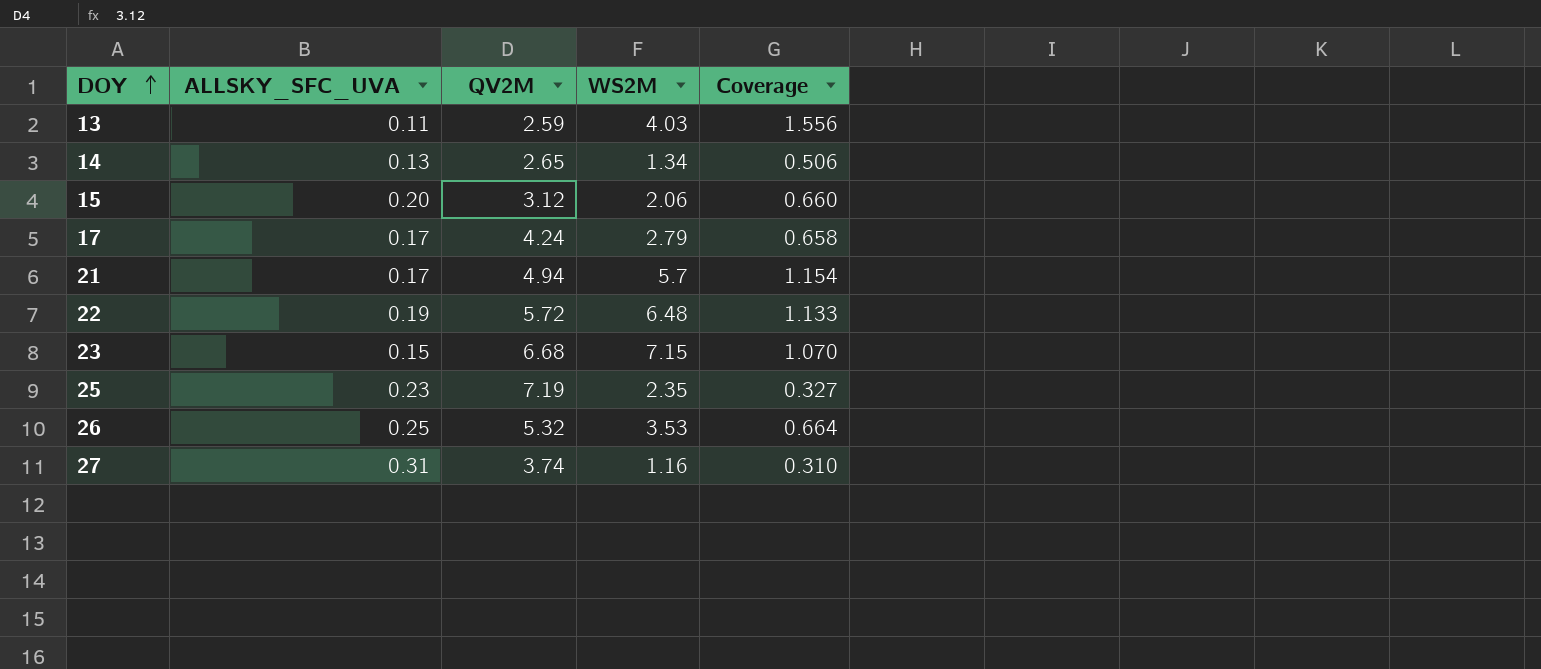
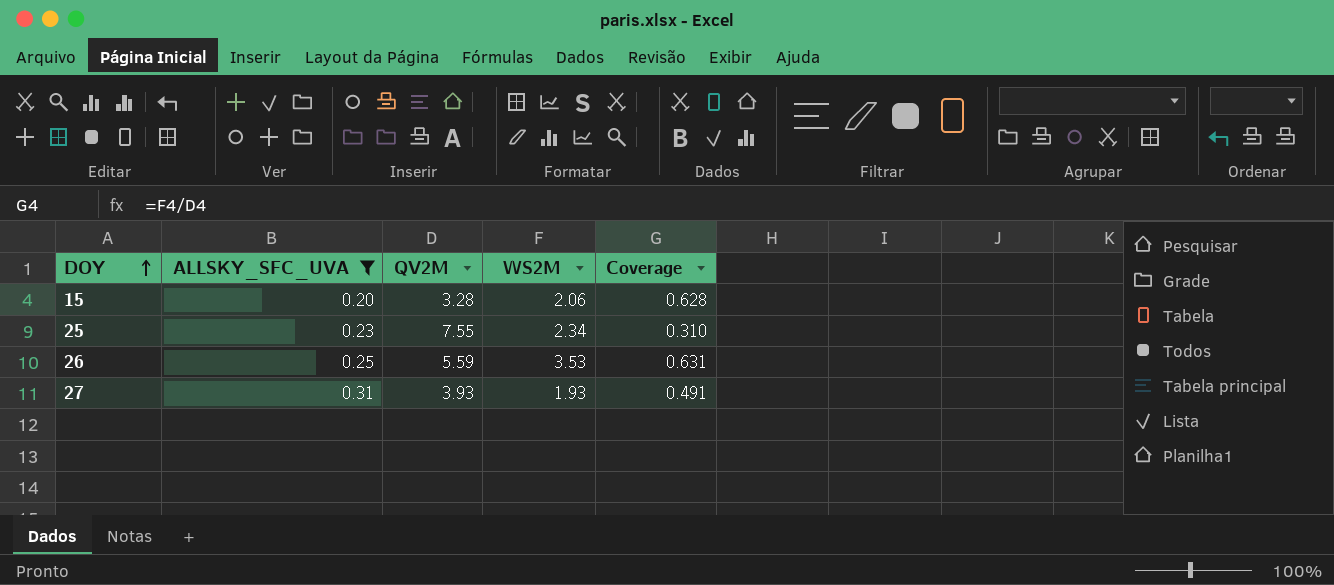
filter: none -> ALLSKY_SFC_UVA >= 0.20
15 | QV2M: 3.12 -> 3.28
15 | Coverage: 0.660 -> 0.628
25 | QV2M: 7.19 -> 7.55
25 | WS2M: 2.35 -> 2.34
25 | Coverage: 0.327 -> 0.310
26 | QV2M: 5.32 -> 5.59
26 | Coverage: 0.664 -> 0.631
27 | QV2M: 3.74 -> 3.93
27 | WS2M: 1.16 -> 1.93
27 | Coverage: 0.310 -> 0.491

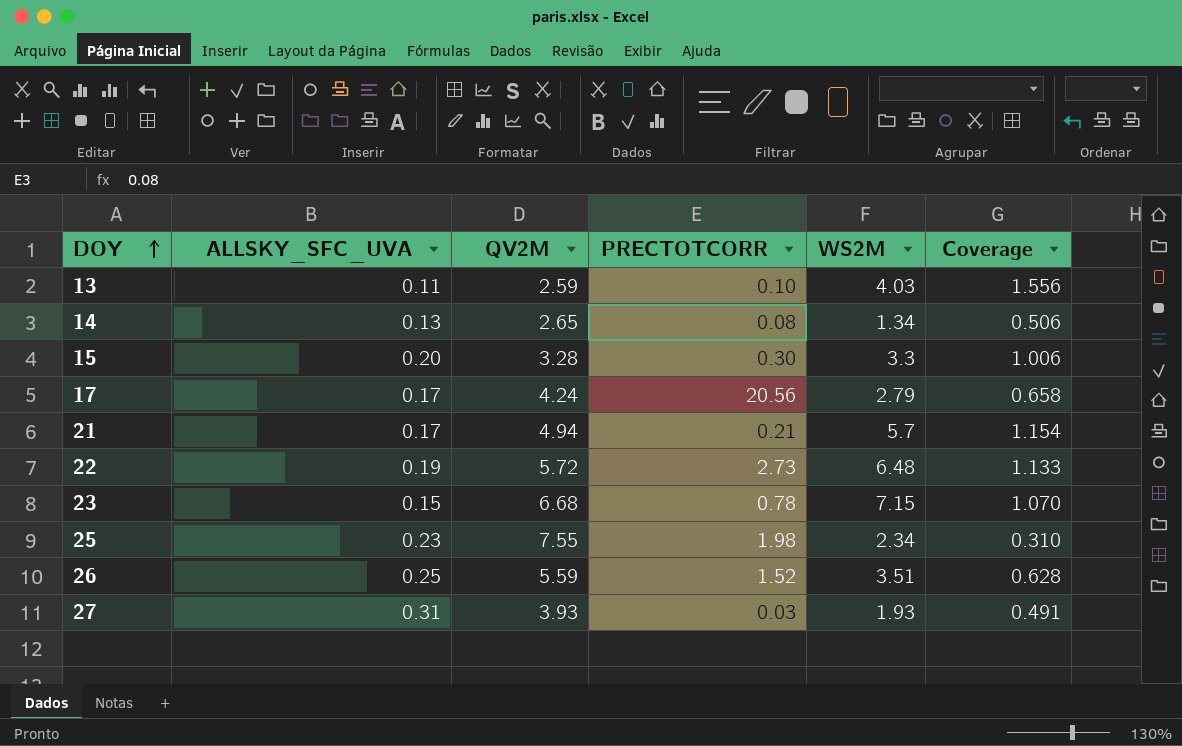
filter: ALLSKY_SFC_UVA >= 0.20 -> none
column PRECTOTCORR | position: none -> 4
15 | WS2M: 2.06 -> 3.3
15 | Coverage: 0.628 -> 1.006
26 | WS2M: 3.53 -> 3.51
26 | Coverage: 0.631 -> 0.628

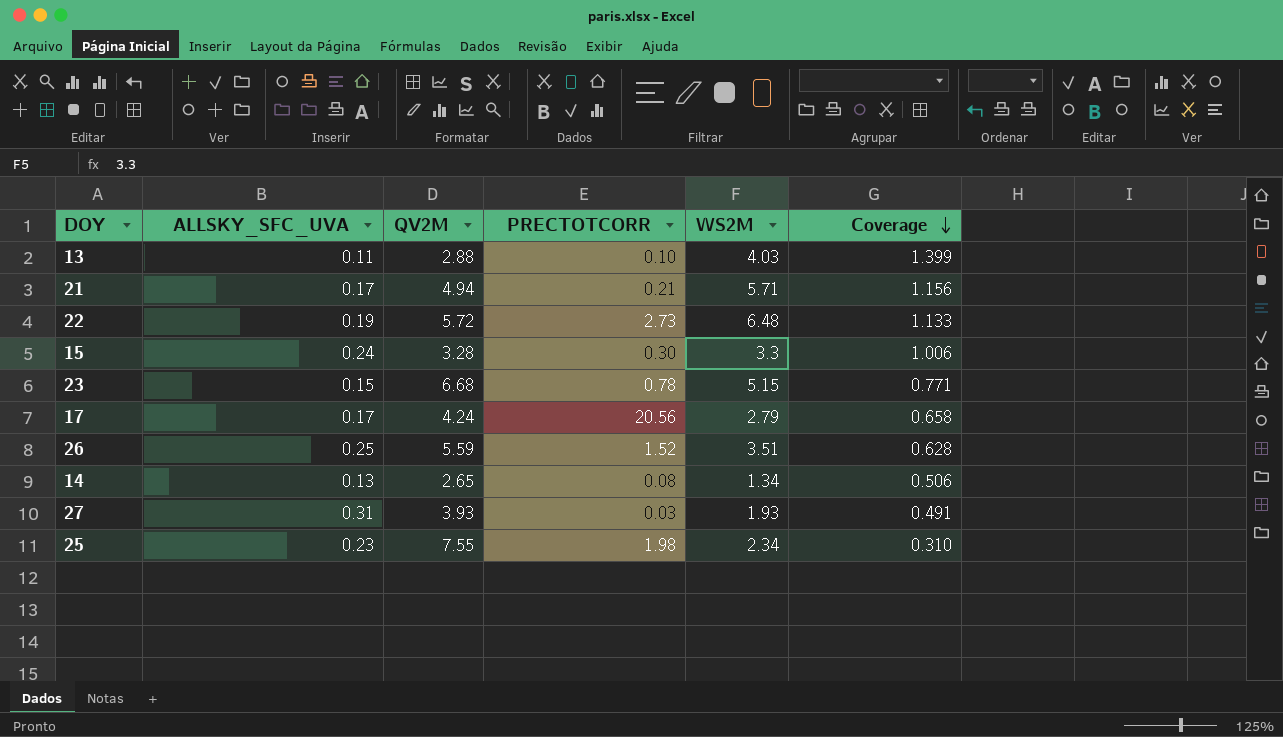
row order: DOY ascending -> Coverage descending
13 | QV2M: 2.59 -> 2.88
13 | Coverage: 1.556 -> 1.399
21 | WS2M: 5.7 -> 5.71
21 | Coverage: 1.154 -> 1.156
15 | ALLSKY_SFC_UVA: 0.20 -> 0.24
23 | WS2M: 7.15 -> 5.15
23 | Coverage: 1.070 -> 0.771

